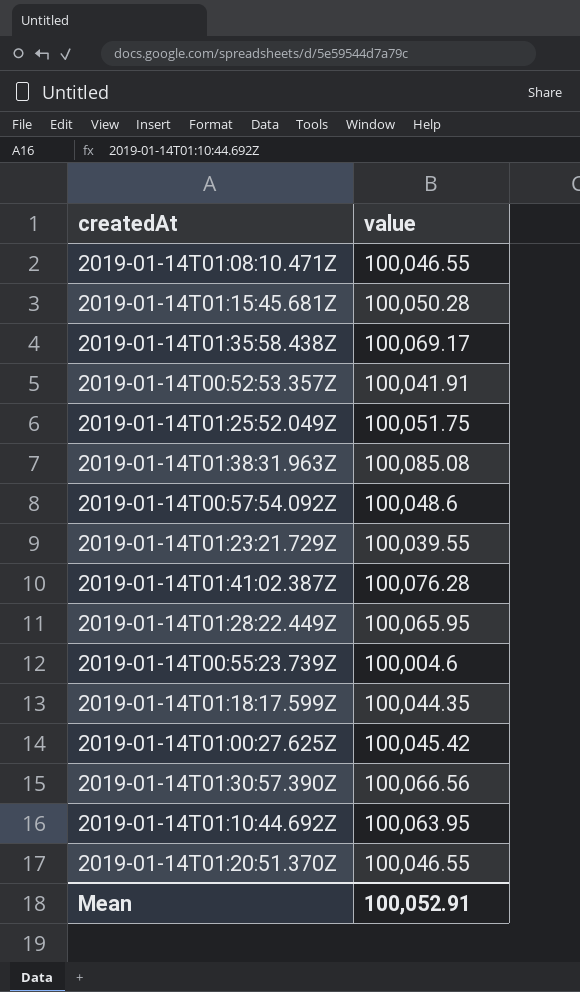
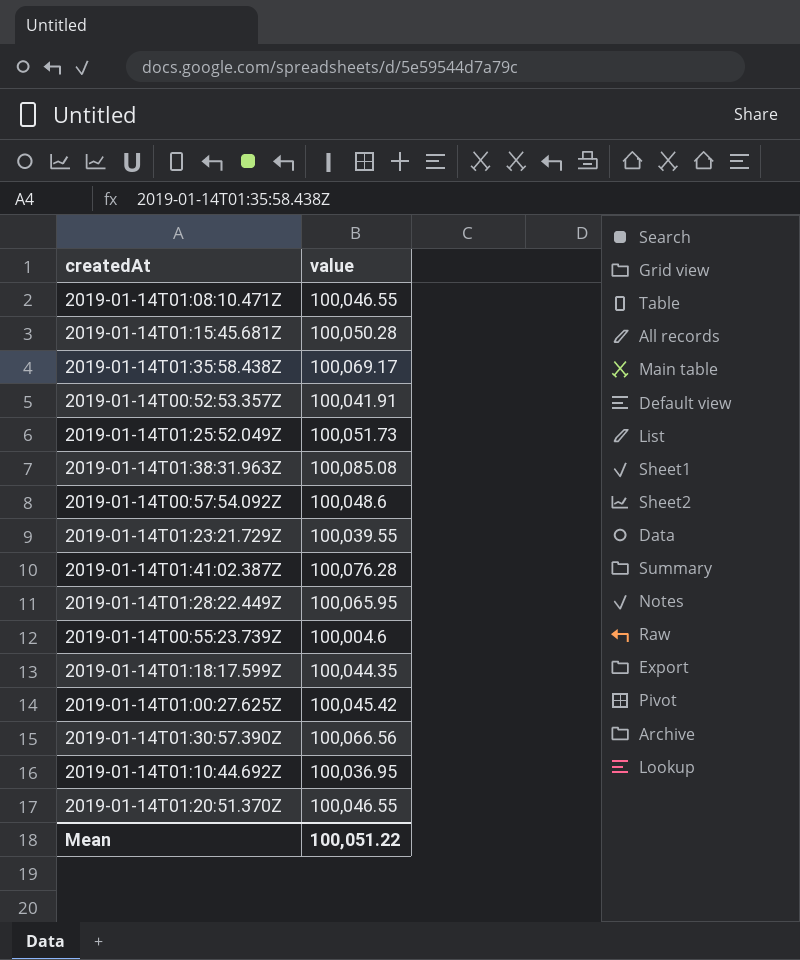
2019-01-14T01:25:52.049Z | value: 100,051.75 -> 100,051.73
2019-01-14T01:10:44.692Z | value: 100,063.95 -> 100,036.95
Mean | value: 100,052.91 -> 100,051.22

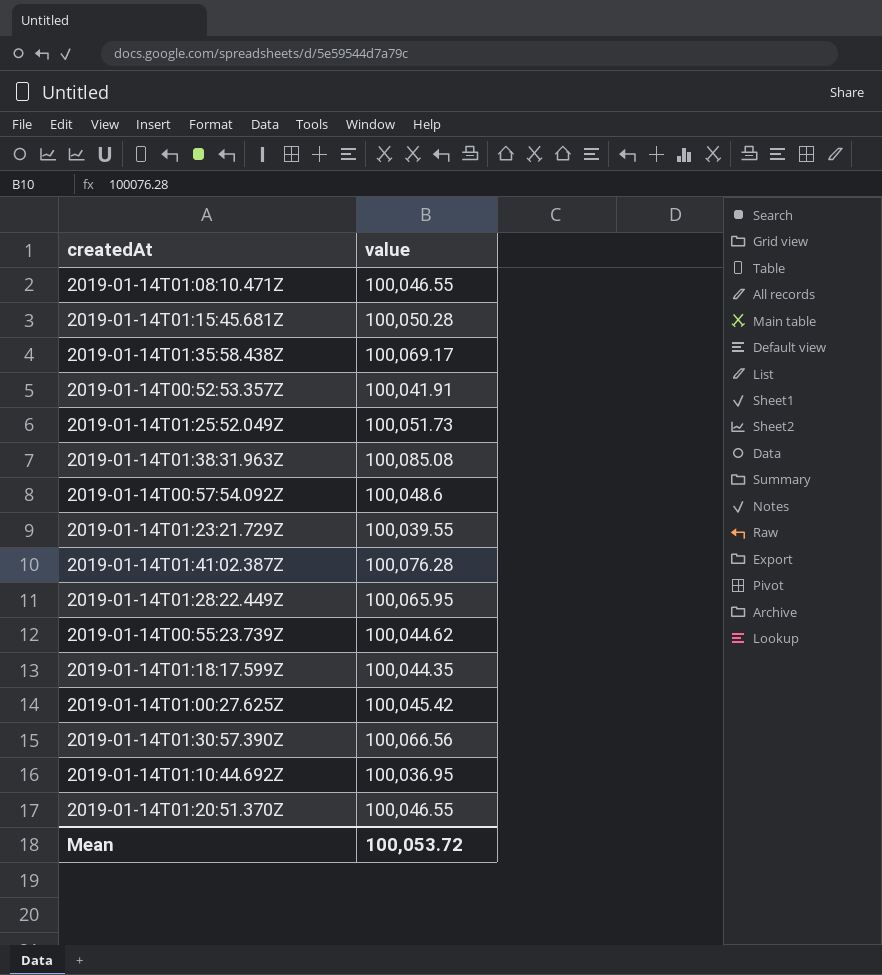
2019-01-14T00:55:23.739Z | value: 100,004.6 -> 100,044.62
Mean | value: 100,051.22 -> 100,053.72

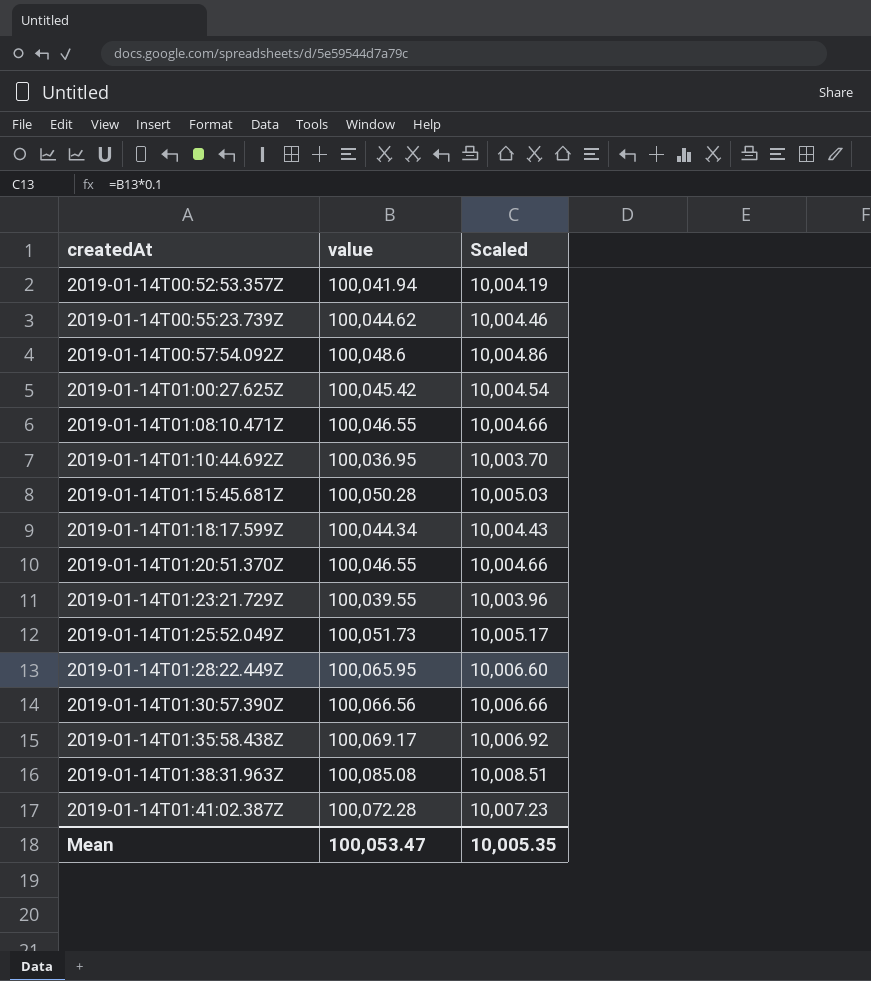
row order: none -> createdAt ascending
column Scaled | formula: none -> [value] * 0.1
2019-01-14T00:52:53.357Z | value: 100,041.91 -> 100,041.94
2019-01-14T01:18:17.599Z | value: 100,044.35 -> 100,044.34
2019-01-14T01:41:02.387Z | value: 100,076.28 -> 100,072.28
Mean | value: 100,053.72 -> 100,053.47

